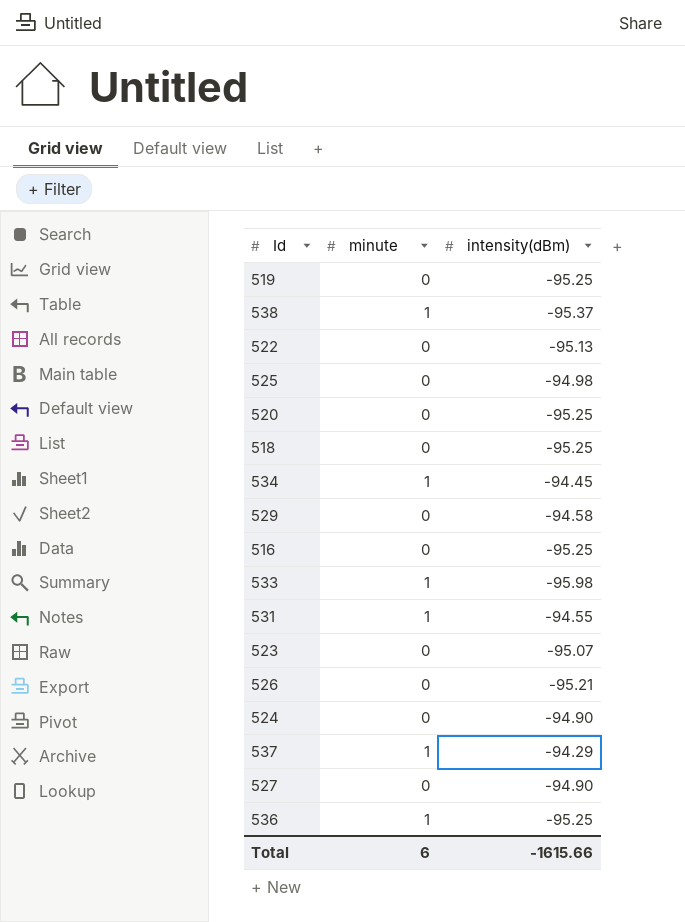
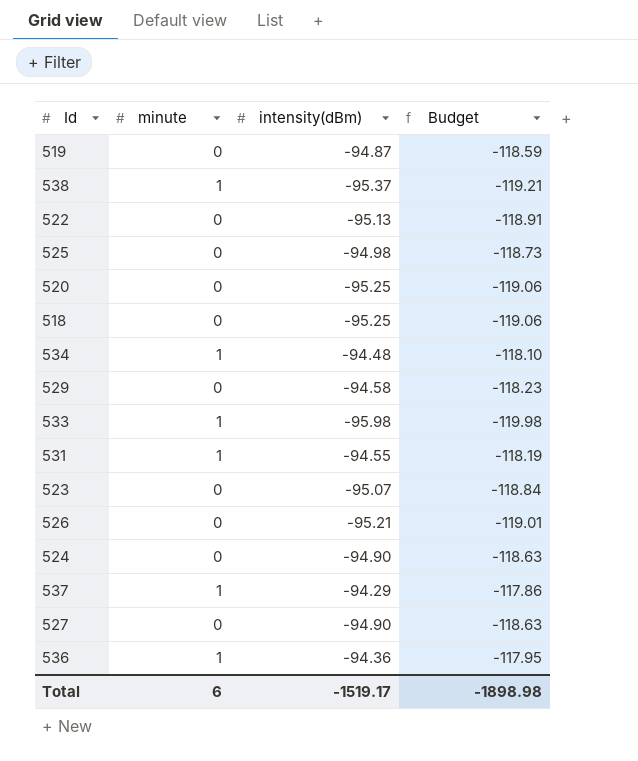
column Budget | formula: none -> [intensity(dBm)] * 1.25
row 516: 0 | -95.25 -> none
519 | intensity(dBm): -95.25 -> -94.87
534 | intensity(dBm): -94.45 -> -94.48
536 | intensity(dBm): -95.25 -> -94.36
Total | intensity(dBm): -1615.66 -> -1519.17

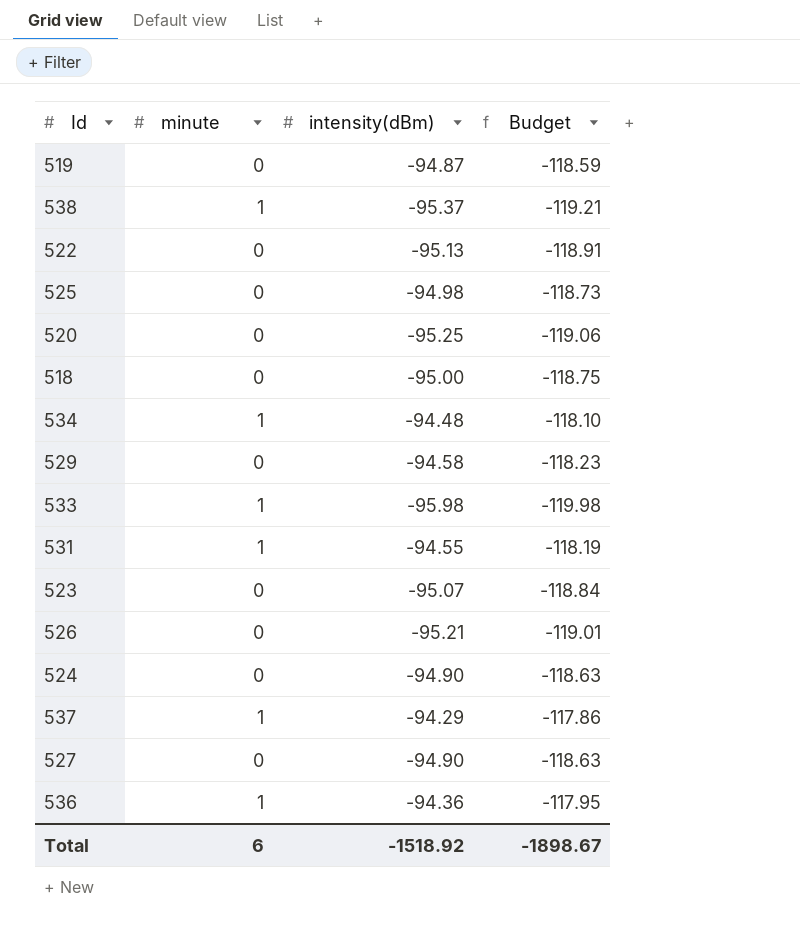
518 | intensity(dBm): -95.25 -> -95.00
518 | Budget: -119.06 -> -118.75
Total | intensity(dBm): -1519.17 -> -1518.92
Total | Budget: -1898.98 -> -1898.67

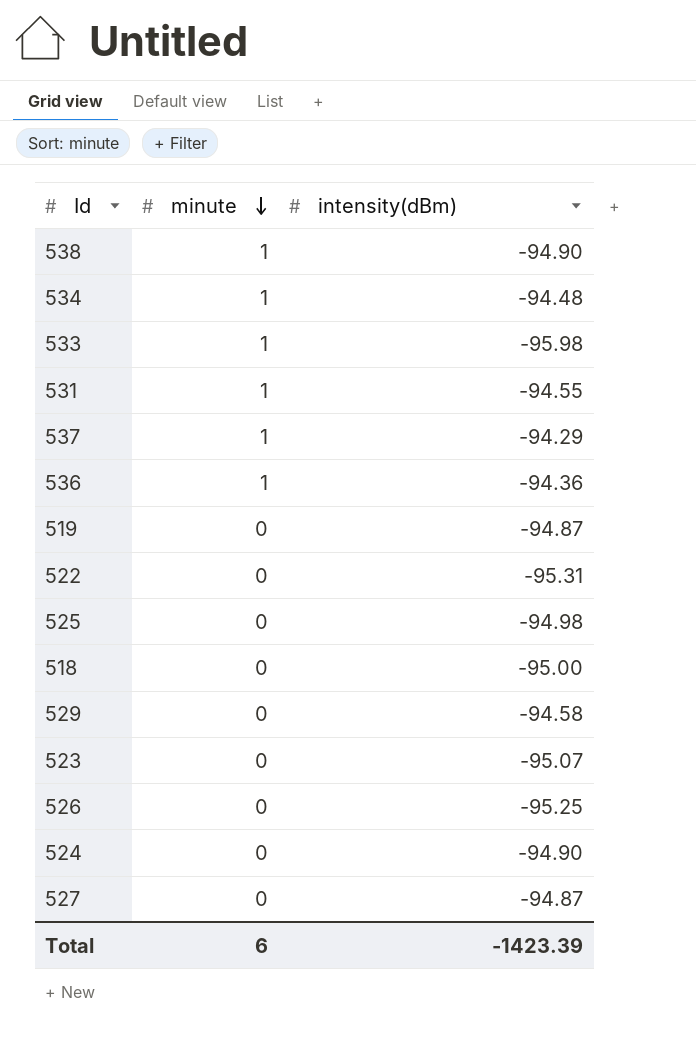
row order: none -> minute descending
column Budget | formula: [intensity(dBm)] * 1.25 -> none
row 520: 0 | -95.25 | -119.06 -> none
538 | intensity(dBm): -95.37 -> -94.90
522 | intensity(dBm): -95.13 -> -95.31
526 | intensity(dBm): -95.21 -> -95.25
527 | intensity(dBm): -94.90 -> -94.87
Total | intensity(dBm): -1518.92 -> -1423.39

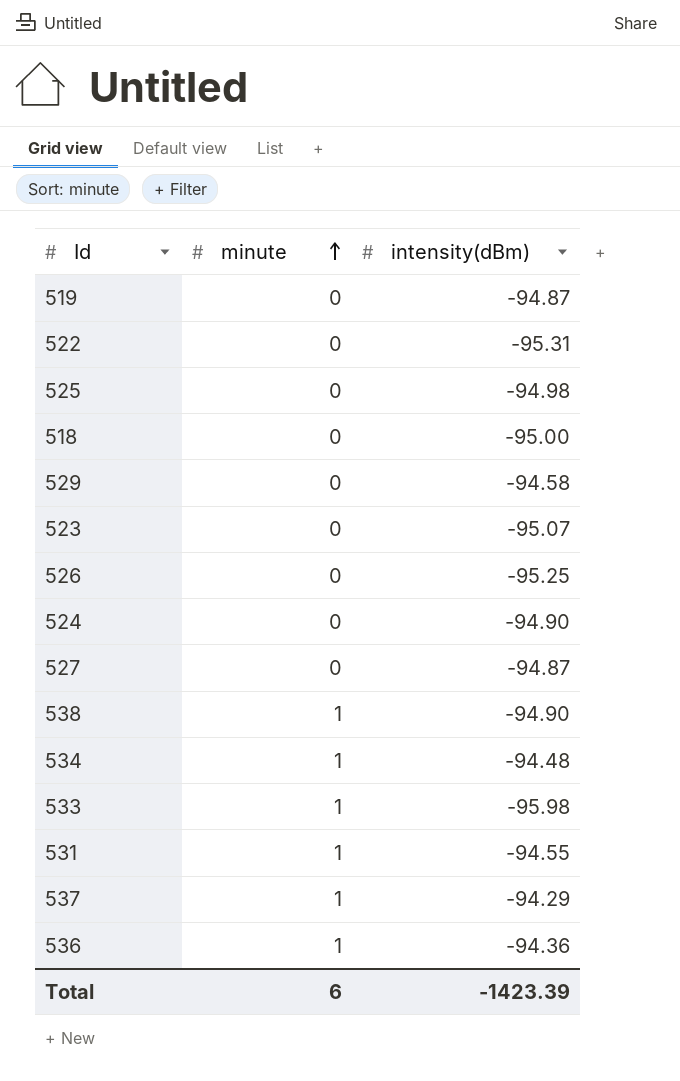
row order: minute descending -> minute ascending

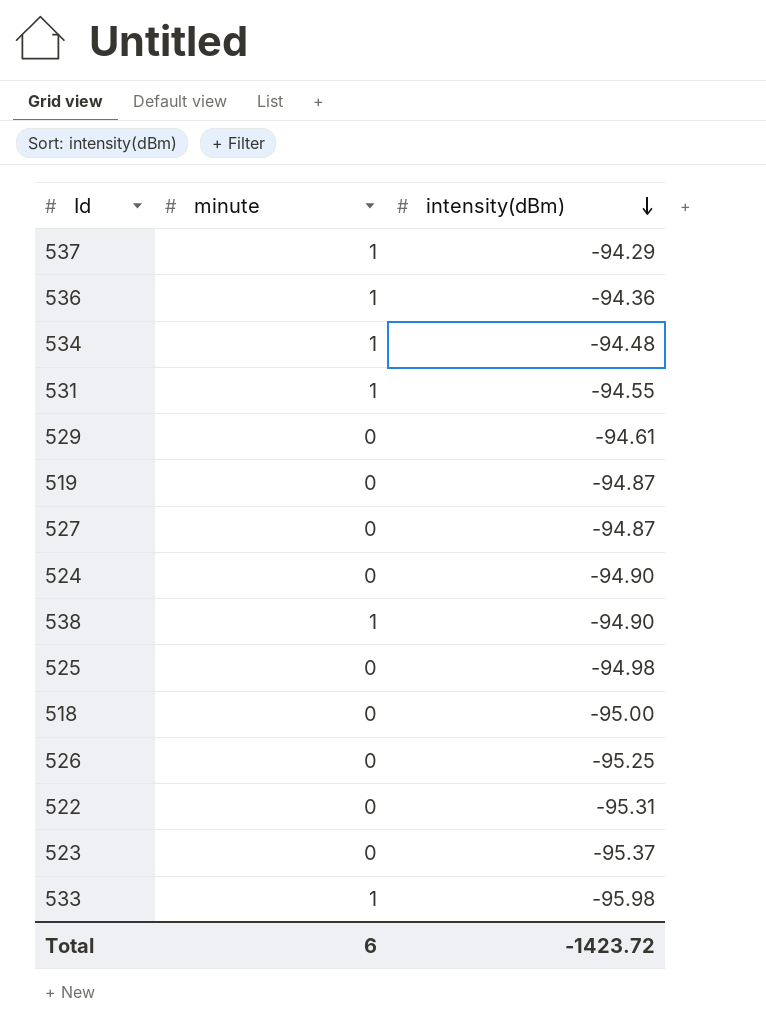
row order: minute ascending -> intensity(dBm) descending
529 | intensity(dBm): -94.58 -> -94.61
523 | intensity(dBm): -95.07 -> -95.37
Total | intensity(dBm): -1423.39 -> -1423.72

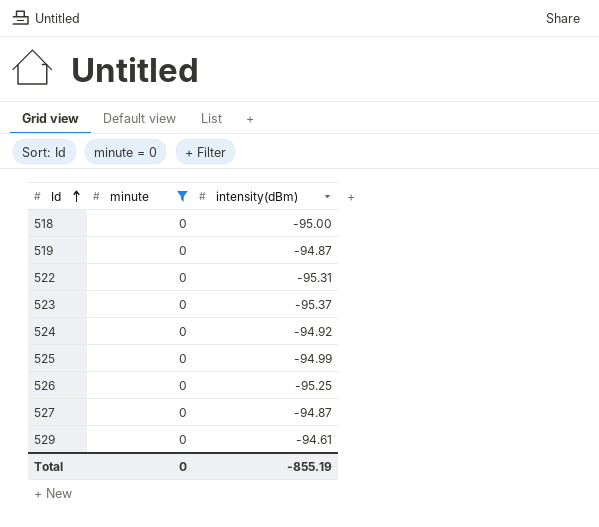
filter: none -> minute = 0
row order: intensity(dBm) descending -> Id ascending
524 | intensity(dBm): -94.90 -> -94.92
525 | intensity(dBm): -94.98 -> -94.99
Total | minute: 6 -> 0
Total | intensity(dBm): -1423.72 -> -855.19

